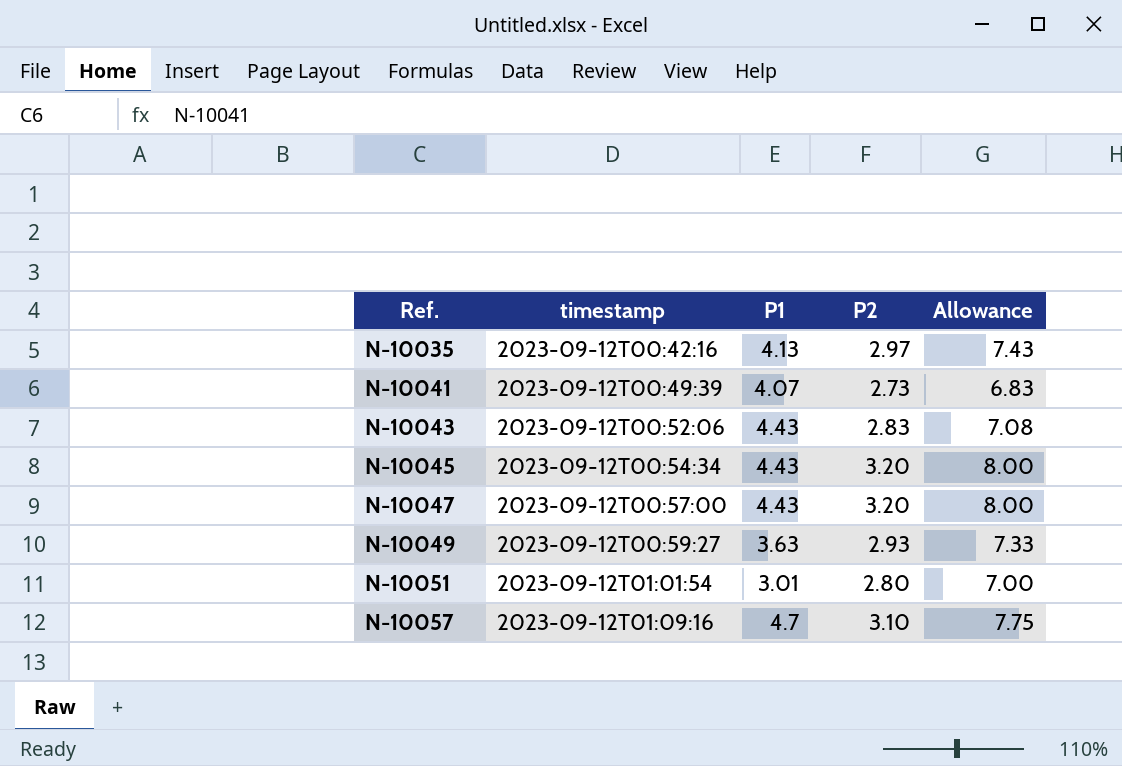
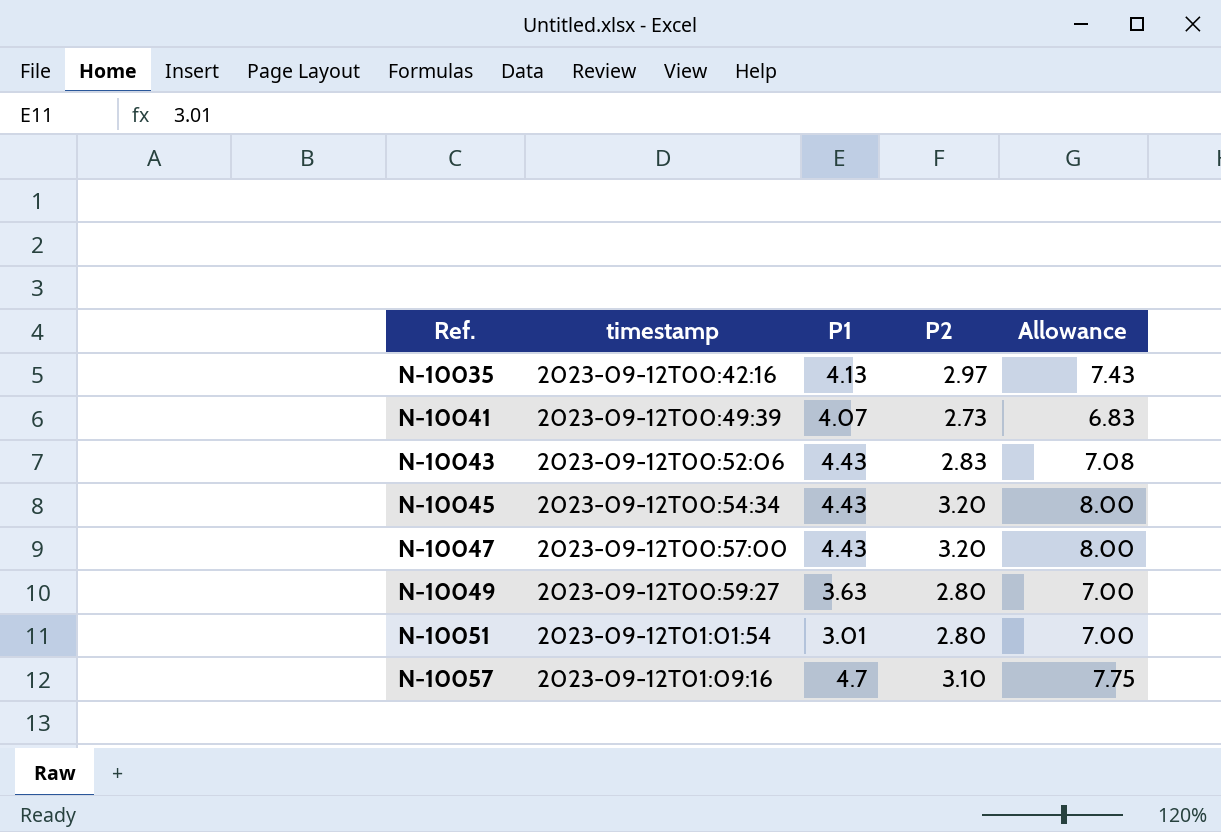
N-10049 | P2: 2.93 -> 2.80
N-10049 | Allowance: 7.33 -> 7.00

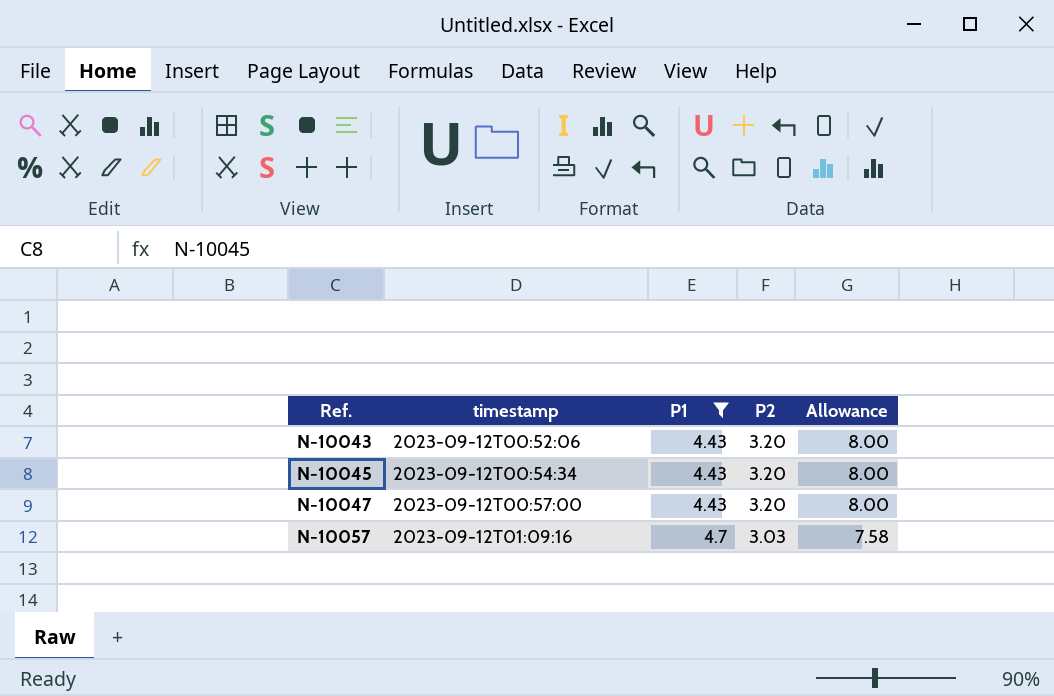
filter: none -> P1 >= 4.43
N-10043 | P2: 2.83 -> 3.20
N-10043 | Allowance: 7.08 -> 8.00
N-10057 | P2: 3.10 -> 3.03
N-10057 | Allowance: 7.75 -> 7.58

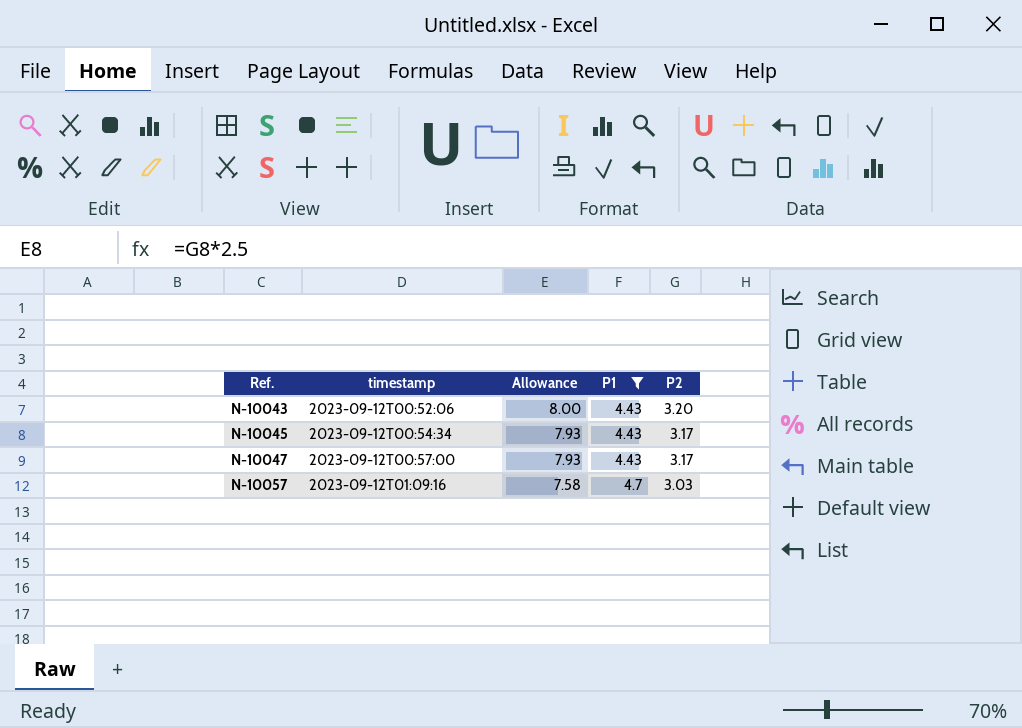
column Allowance | position: 5 -> 3
N-10045 | Allowance: 8.00 -> 7.93
N-10045 | P2: 3.20 -> 3.17
N-10047 | Allowance: 8.00 -> 7.93
N-10047 | P2: 3.20 -> 3.17

